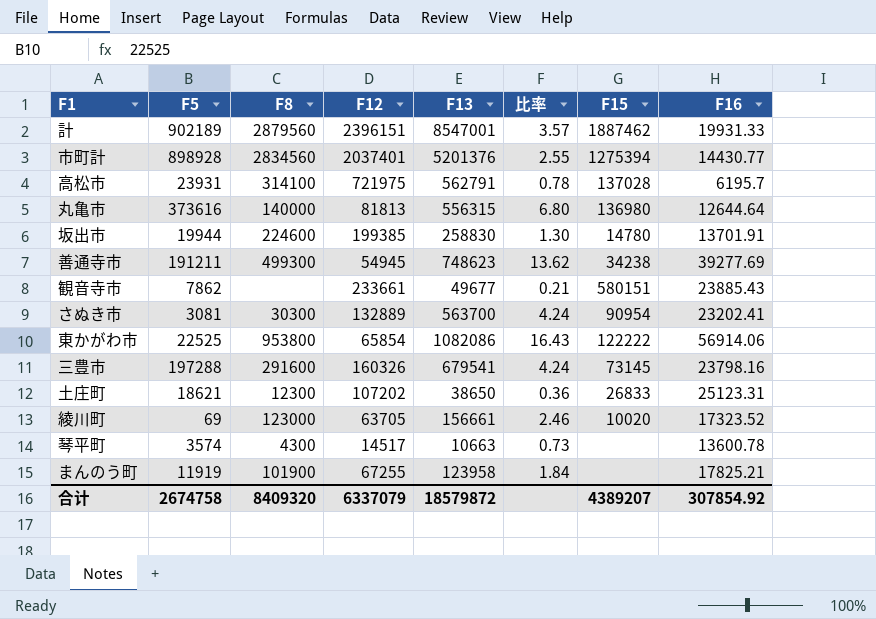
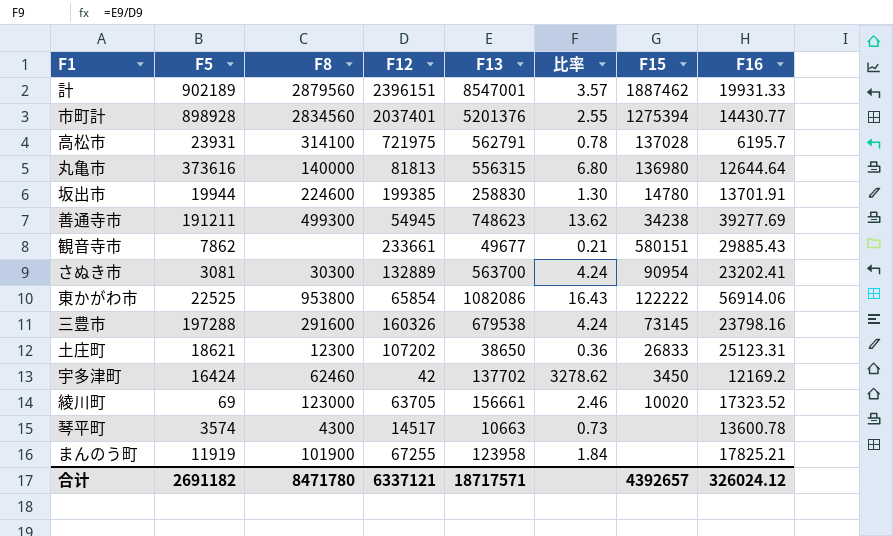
観音寺市 | F16: 23885.43 -> 29885.43
三豊市 | F13: 679541 -> 679538
row 宇多津町: none -> 16424 | 62460 | 42 | 137702 | 3278.62 | 3450 | 12169.2
合计 | F5: 2674758 -> 2691182
合计 | F8: 8409320 -> 8471780
合计 | F12: 6337079 -> 6337121
合计 | F13: 18579872 -> 18717571
合计 | F15: 4389207 -> 4392657
合计 | F16: 307854.92 -> 326024.12

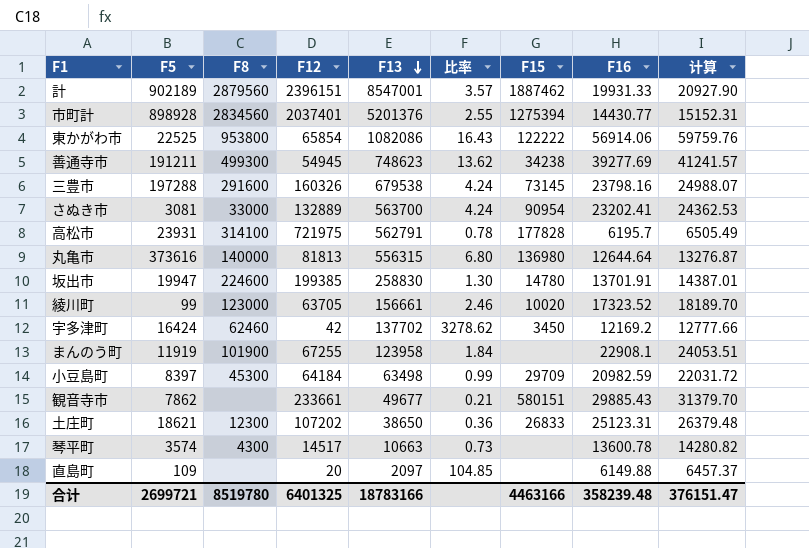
row order: none -> F13 descending
column 计算 | formula: none -> [F16] * 1.05
さぬき市 | F8: 30300 -> 33000
高松市 | F15: 137028 -> 177828
坂出市 | F5: 19944 -> 19947
綾川町 | F5: 69 -> 99
まんのう町 | F16: 17825.21 -> 22908.1
row 小豆島町: none -> 8397 | 45300 | 64184 | 63498 | 0.99 | 29709 | 20982.59 | 22031.72
row 直島町: none -> 109 | none | 20 | 2097 | 104.85 | none | 6149.88 | 6457.37
合计 | F5: 2691182 -> 2699721
合计 | F8: 8471780 -> 8519780
合计 | F12: 6337121 -> 6401325
合计 | F13: 18717571 -> 18783166
合计 | F15: 4392657 -> 4463166
合计 | F16: 326024.12 -> 358239.48

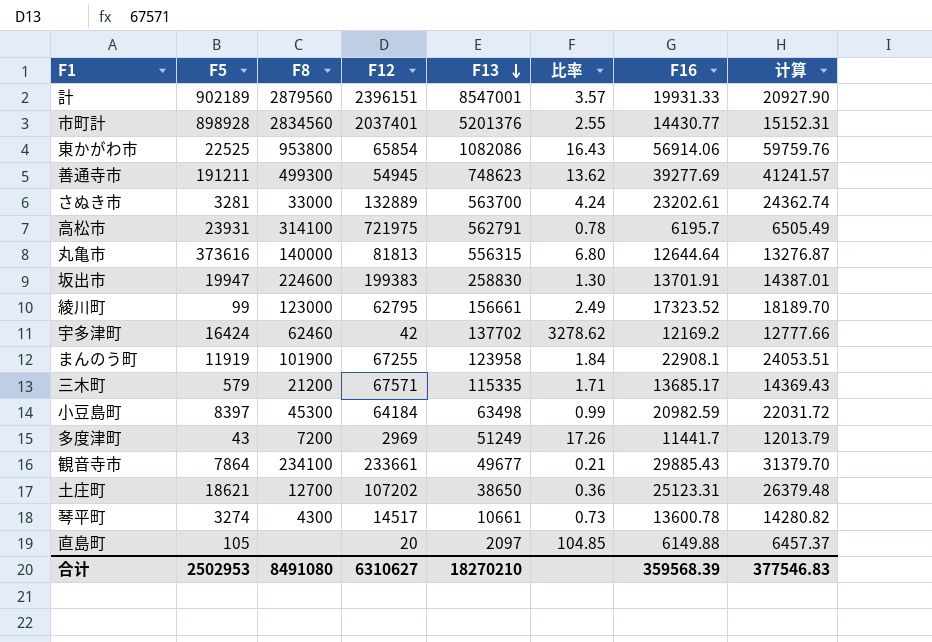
column F15 | position: 7 -> none
row 三豊市: 197288 | 291600 | 160326 | 679538 | 4.24 | 73145 | 23798.16 | 24988.07 -> none
さぬき市 | F5: 3081 -> 3281
さぬき市 | F16: 23202.41 -> 23202.61
さぬき市 | 计算: 24362.53 -> 24362.74
坂出市 | F12: 199385 -> 199383
綾川町 | F12: 63705 -> 62795
綾川町 | 比率: 2.46 -> 2.49
row 三木町: none -> 579 | 21200 | 67571 | 115335 | 1.71 | 13685.17 | 14369.43
row 多度津町: none -> 43 | 7200 | 2969 | 51249 | 17.26 | 11441.7 | 12013.79
観音寺市 | F5: 7862 -> 7864
観音寺市 | F8: none -> 234100
土庄町 | F8: 12300 -> 12700
琴平町 | F5: 3574 -> 3274
琴平町 | F13: 10663 -> 10661
直島町 | F5: 109 -> 105
合计 | F5: 2699721 -> 2502953
合计 | F8: 8519780 -> 8491080
合计 | F12: 6401325 -> 6310627
合计 | F13: 18783166 -> 18270210
合计 | F16: 358239.48 -> 359568.39
合计 | 计算: 376151.47 -> 377546.83

